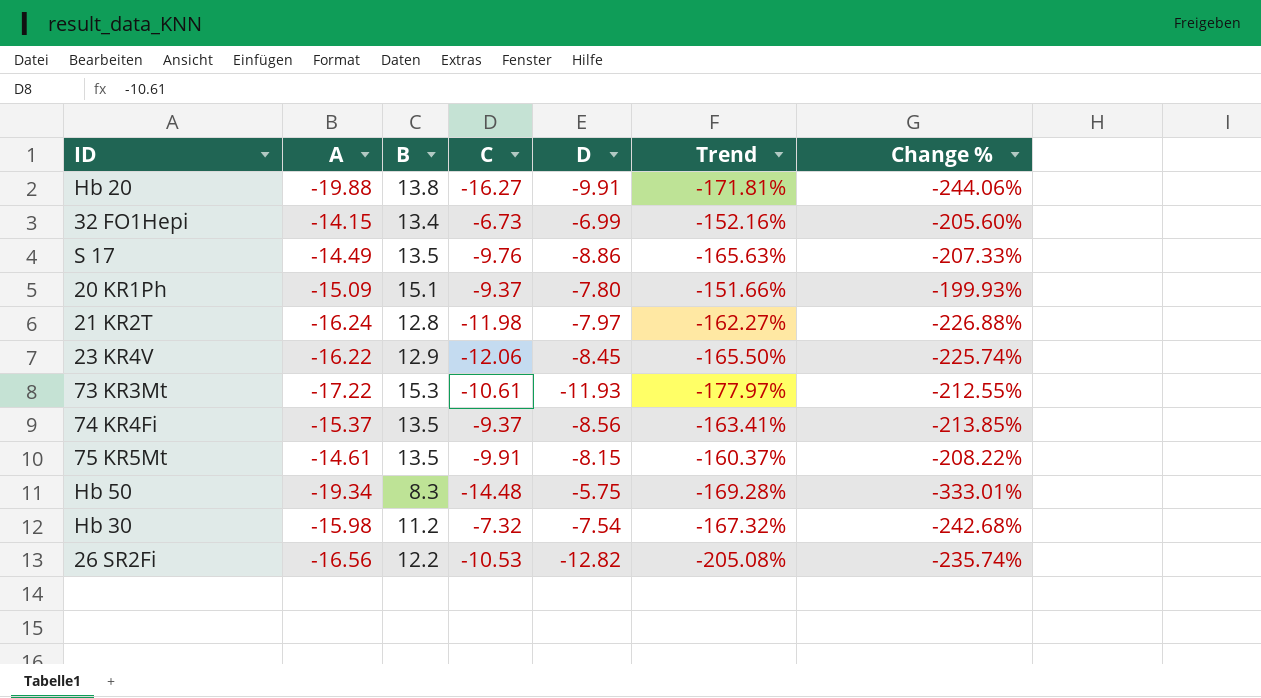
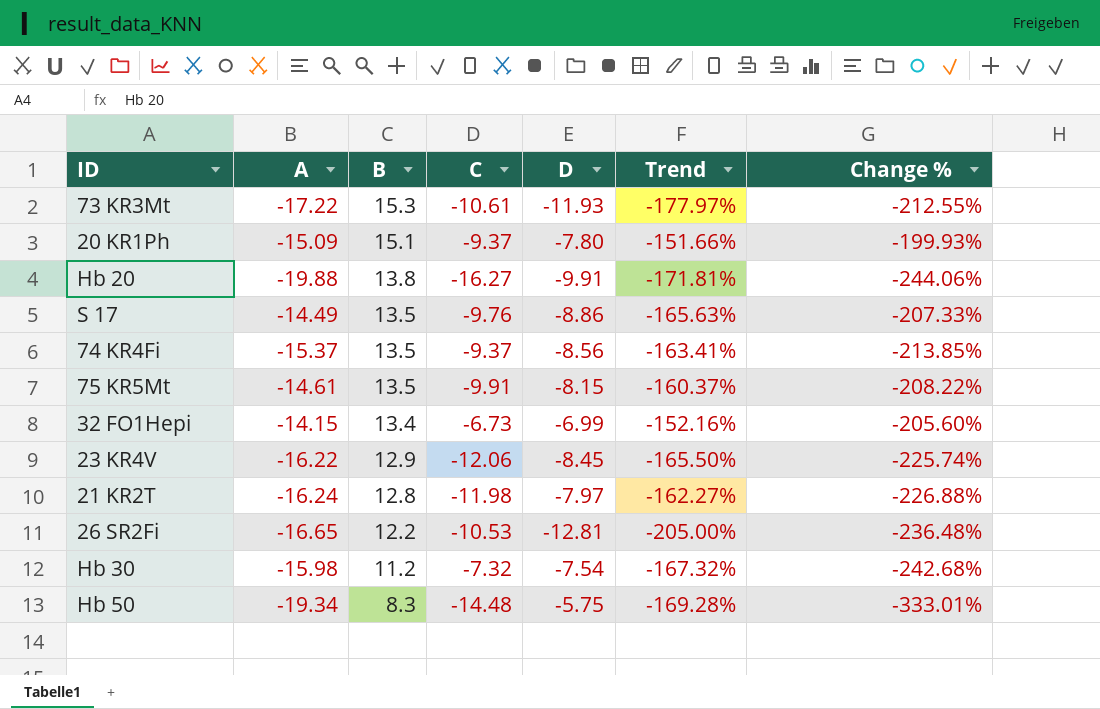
row order: none -> B descending
26 SR2Fi | A: -16.56 -> -16.65
26 SR2Fi | D: -12.82 -> -12.81
26 SR2Fi | Trend: -205.08% -> -205.00%
26 SR2Fi | Change %: -235.74% -> -236.48%

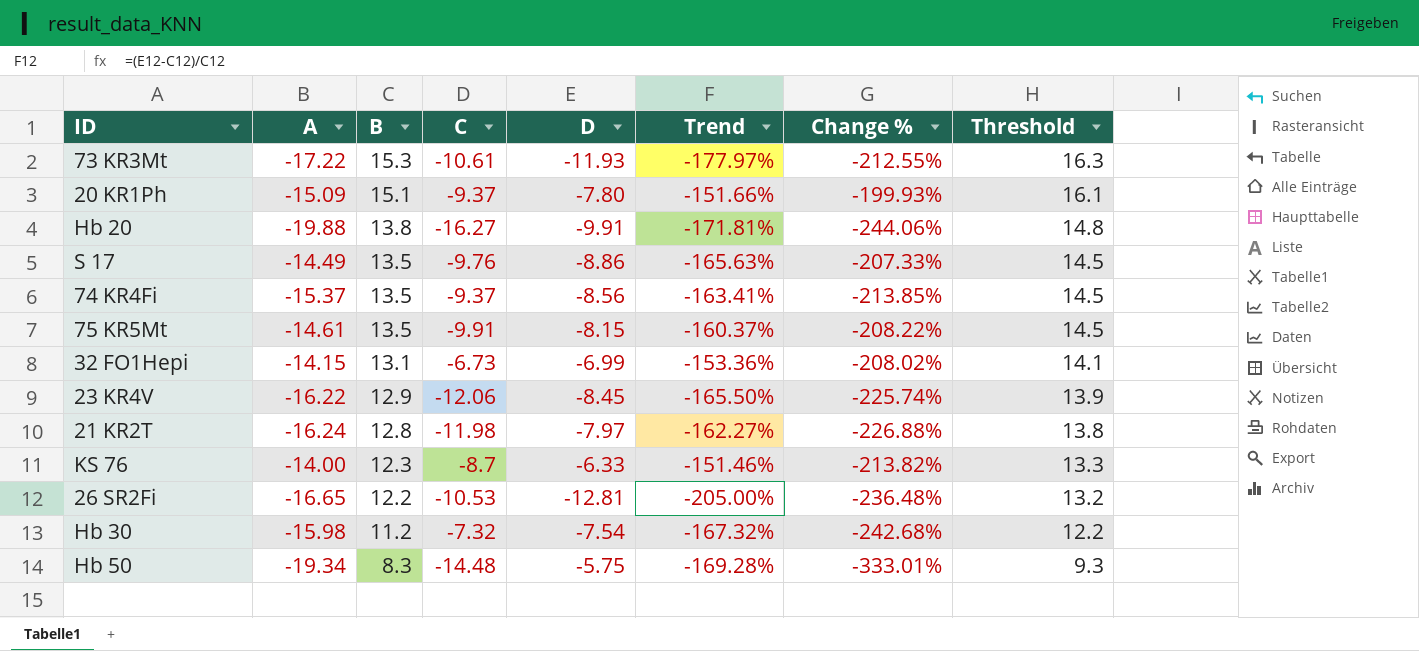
column Threshold | formula: none -> [B] + 1
32 FO1Hepi | B: 13.4 -> 13.1
32 FO1Hepi | Trend: -152.16% -> -153.36%
32 FO1Hepi | Change %: -205.60% -> -208.02%
row KS 76: none -> -14.00 | 12.3 | -8.7 | -6.33 | -151.46% | -213.82% | 13.3

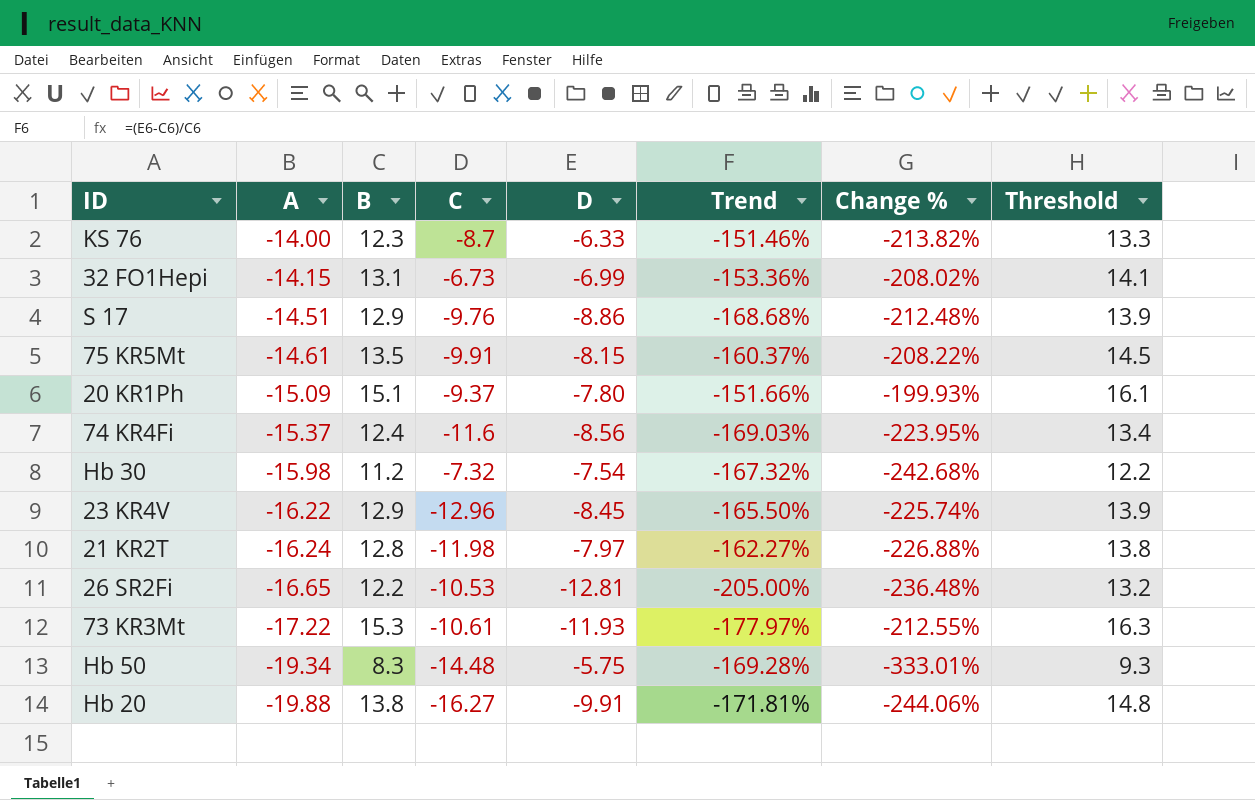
row order: B descending -> A descending
S 17 | A: -14.49 -> -14.51
S 17 | B: 13.5 -> 12.9
S 17 | Trend: -165.63% -> -168.68%
S 17 | Change %: -207.33% -> -212.48%
S 17 | Threshold: 14.5 -> 13.9
74 KR4Fi | B: 13.5 -> 12.4
74 KR4Fi | C: -9.37 -> -11.6
74 KR4Fi | Trend: -163.41% -> -169.03%
74 KR4Fi | Change %: -213.85% -> -223.95%
74 KR4Fi | Threshold: 14.5 -> 13.4
23 KR4V | C: -12.06 -> -12.96

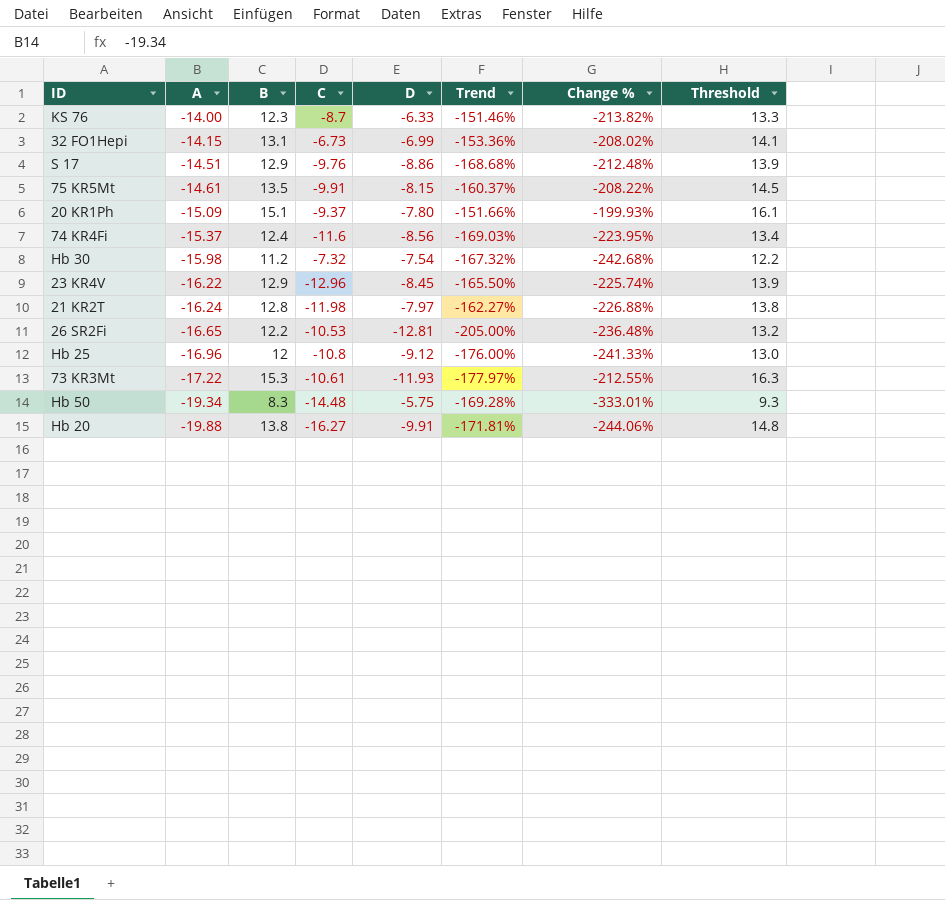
row Hb 25: none -> -16.96 | 12 | -10.8 | -9.12 | -176.00% | -241.33% | 13.0

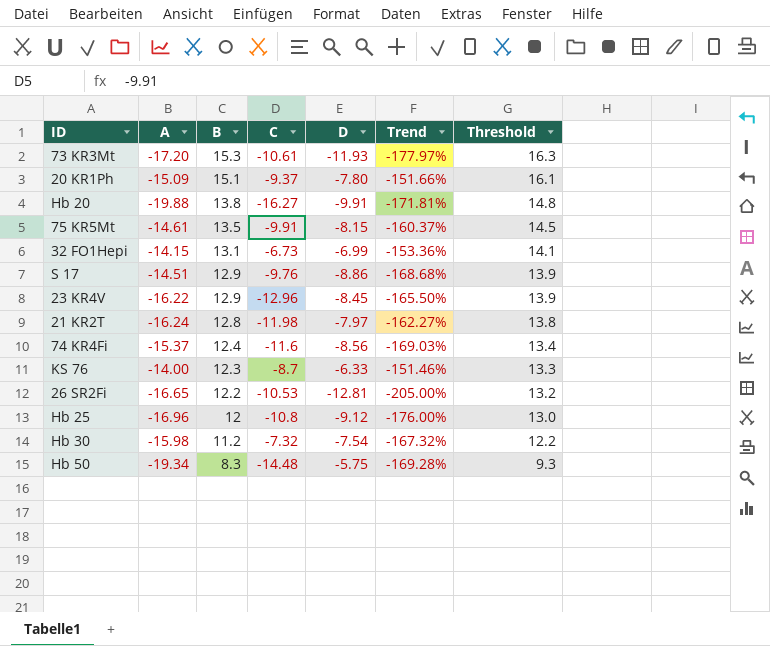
row order: A descending -> B descending
column Change % | formula: ([A] - [B]) / [B] -> none
73 KR3Mt | A: -17.22 -> -17.20

